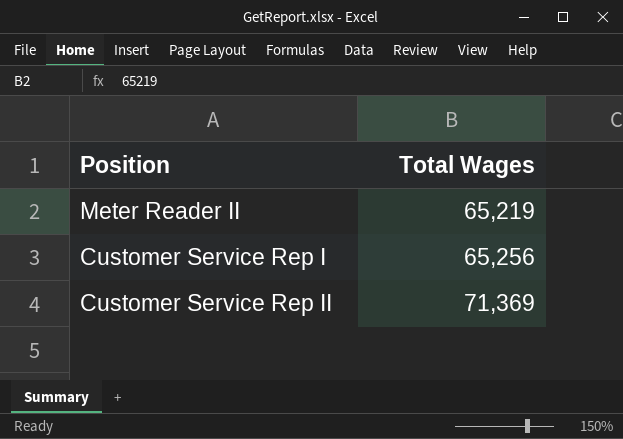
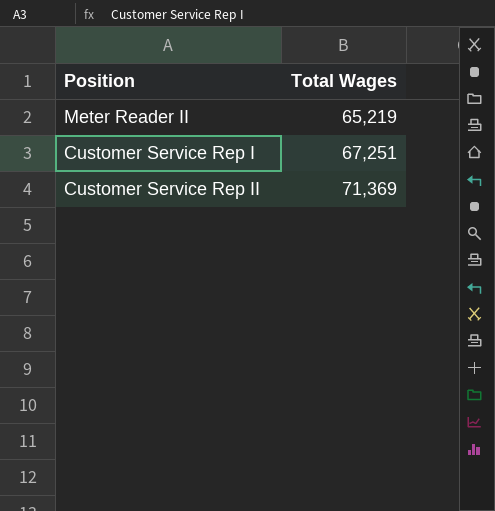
Customer Service Rep I | Total Wages: 65,256 -> 67,251

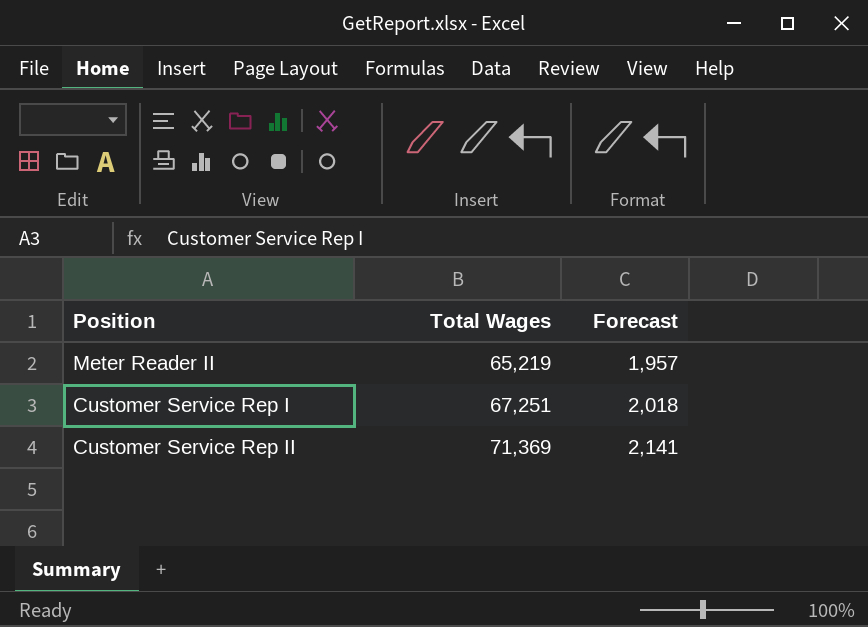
column Forecast | formula: none -> [Total Wages] * 0.03

